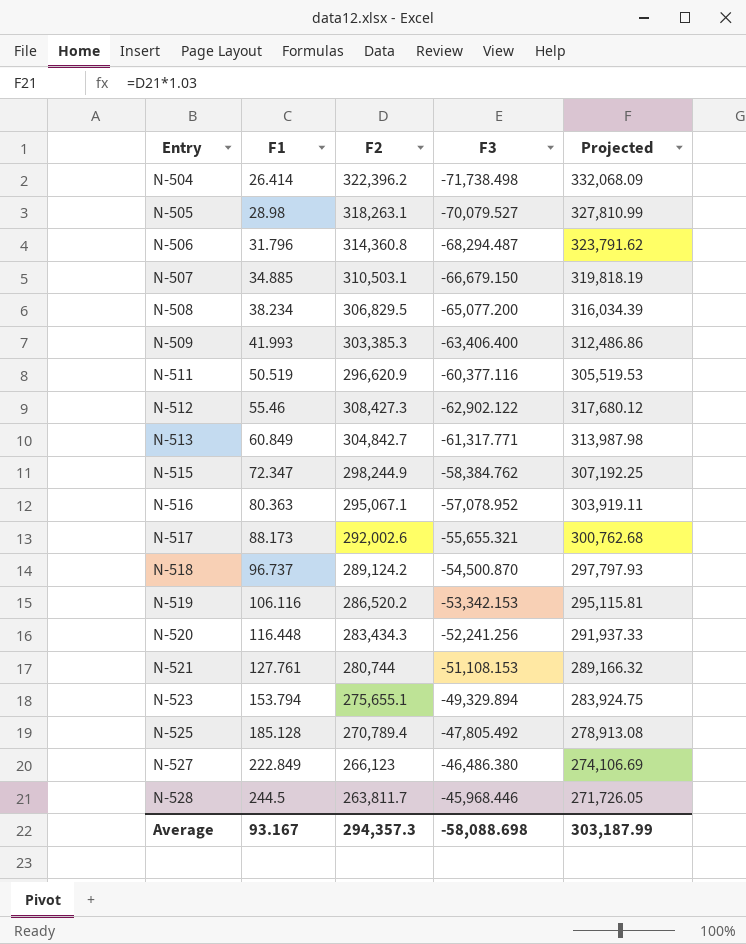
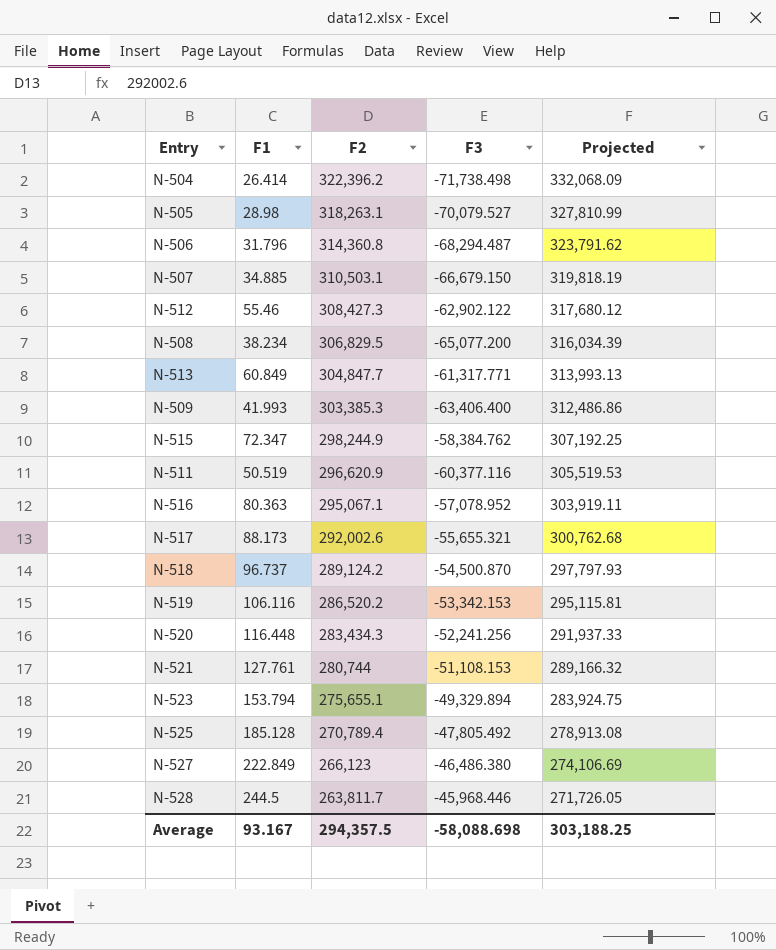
row order: Entry ascending -> F2 descending
N-513 | F2: 304,842.7 -> 304,847.7
N-513 | Projected: 313,987.98 -> 313,993.13
Average | F2: 294,357.3 -> 294,357.5
Average | Projected: 303,187.99 -> 303,188.25

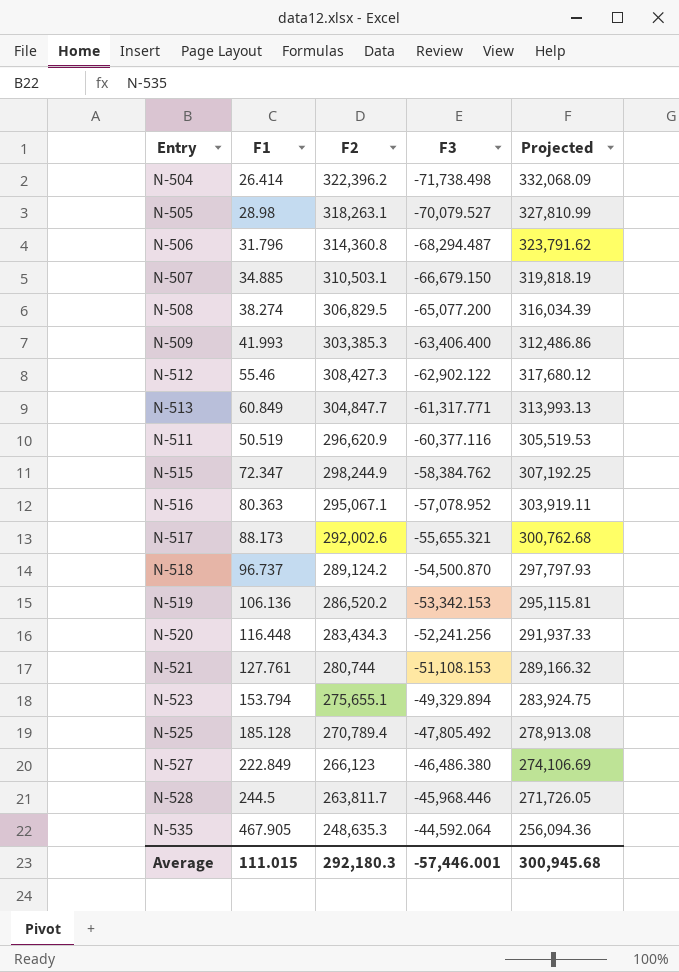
row order: F2 descending -> F3 ascending
N-508 | F1: 38.234 -> 38.274
N-519 | F1: 106.116 -> 106.136
row N-535: none -> 467.905 | 248,635.3 | -44,592.064 | 256,094.36
Average | F1: 93.167 -> 111.015
Average | F2: 294,357.5 -> 292,180.3
Average | F3: -58,088.698 -> -57,446.001
Average | Projected: 303,188.25 -> 300,945.68

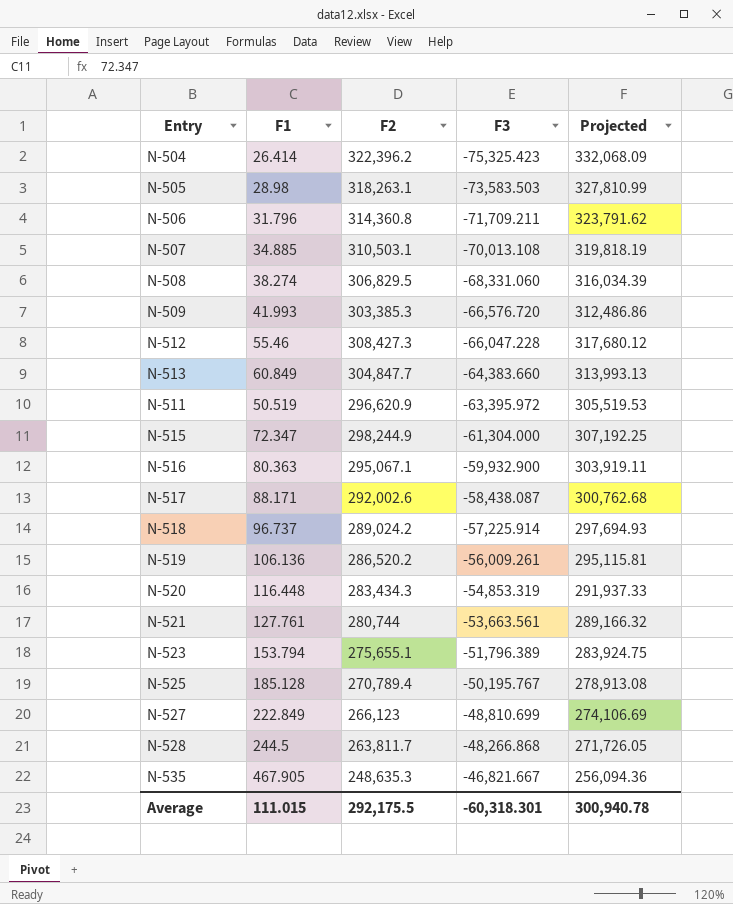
N-504 | F3: -71,738.498 -> -75,325.423
N-505 | F3: -70,079.527 -> -73,583.503
N-506 | F3: -68,294.487 -> -71,709.211
N-507 | F3: -66,679.150 -> -70,013.108
N-508 | F3: -65,077.200 -> -68,331.060
N-509 | F3: -63,406.400 -> -66,576.720
N-512 | F3: -62,902.122 -> -66,047.228
N-513 | F3: -61,317.771 -> -64,383.660
N-511 | F3: -60,377.116 -> -63,395.972
N-515 | F3: -58,384.762 -> -61,304.000
N-516 | F3: -57,078.952 -> -59,932.900
N-517 | F1: 88.173 -> 88.171
N-517 | F3: -55,655.321 -> -58,438.087
N-518 | F2: 289,124.2 -> 289,024.2
N-518 | F3: -54,500.870 -> -57,225.914
N-518 | Projected: 297,797.93 -> 297,694.93
N-519 | F3: -53,342.153 -> -56,009.261
N-520 | F3: -52,241.256 -> -54,853.319
N-521 | F3: -51,108.153 -> -53,663.561
N-523 | F3: -49,329.894 -> -51,796.389
N-525 | F3: -47,805.492 -> -50,195.767
N-527 | F3: -46,486.380 -> -48,810.699
N-528 | F3: -45,968.446 -> -48,266.868
N-535 | F3: -44,592.064 -> -46,821.667
Average | F2: 292,180.3 -> 292,175.5
Average | F3: -57,446.001 -> -60,318.301
Average | Projected: 300,945.68 -> 300,940.78

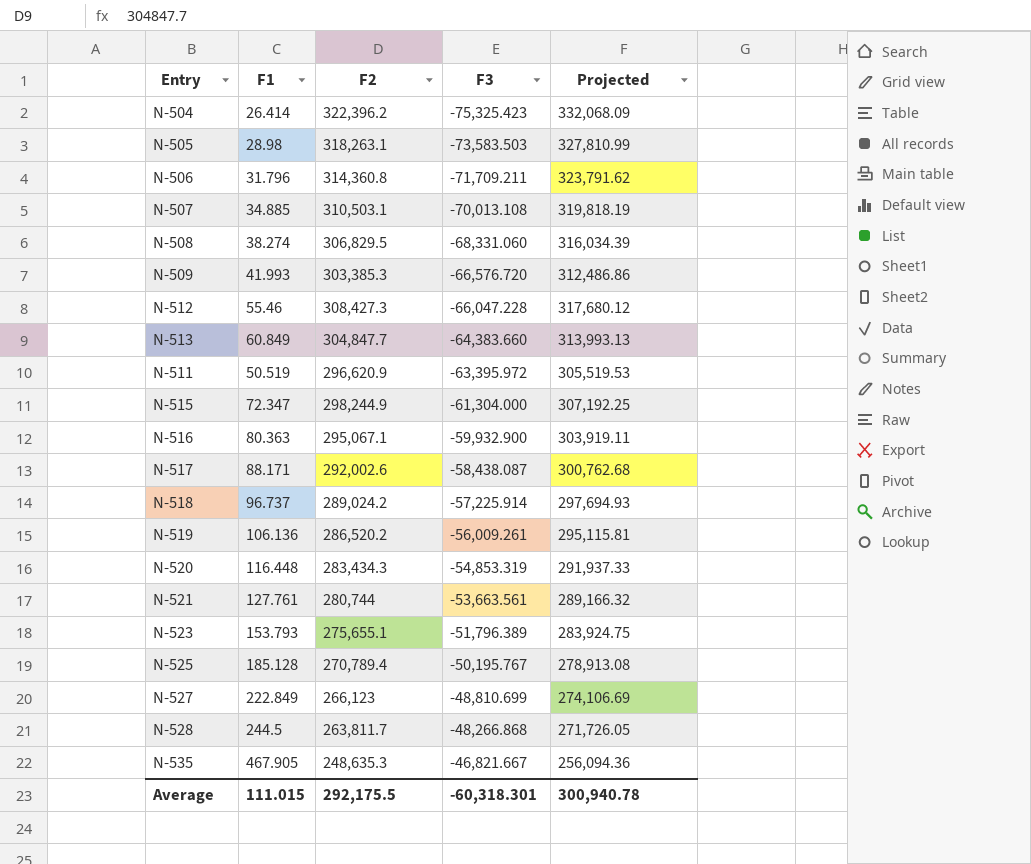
N-523 | F1: 153.794 -> 153.793

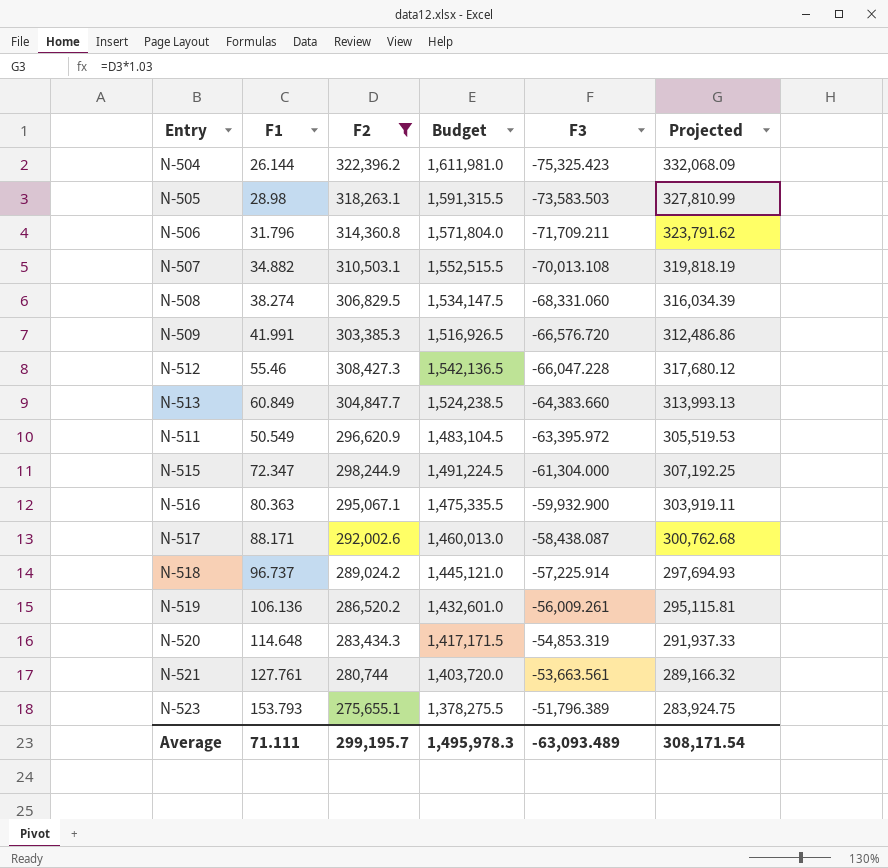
filter: none -> F2 >= 275,655.1
column Budget | formula: none -> [F2] * 5
N-504 | F1: 26.414 -> 26.144
N-507 | F1: 34.885 -> 34.882
N-509 | F1: 41.993 -> 41.991
N-511 | F1: 50.519 -> 50.549
N-520 | F1: 116.448 -> 114.648
Average | F1: 111.015 -> 71.111
Average | F2: 292,175.5 -> 299,195.7
Average | F3: -60,318.301 -> -63,093.489
Average | Projected: 300,940.78 -> 308,171.54

